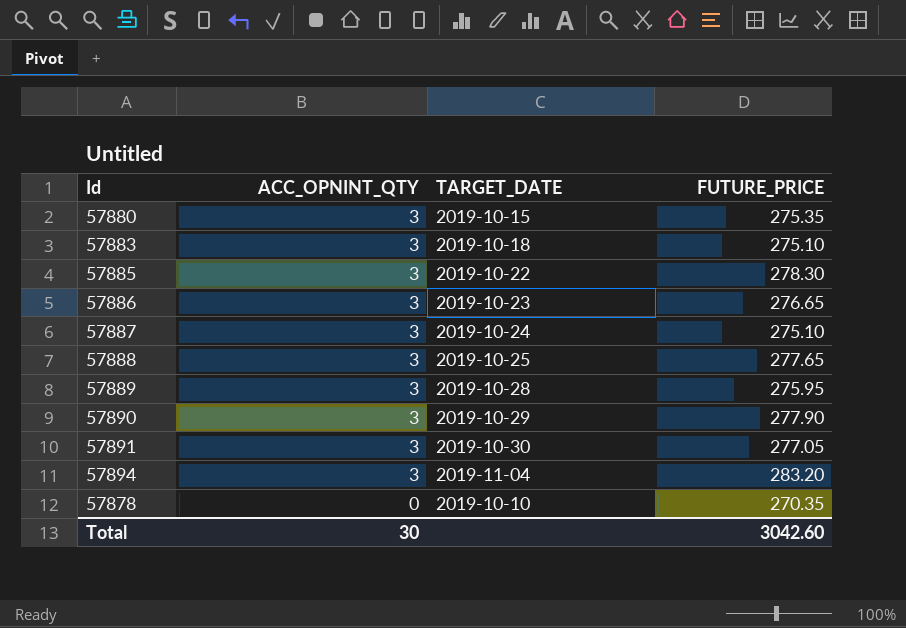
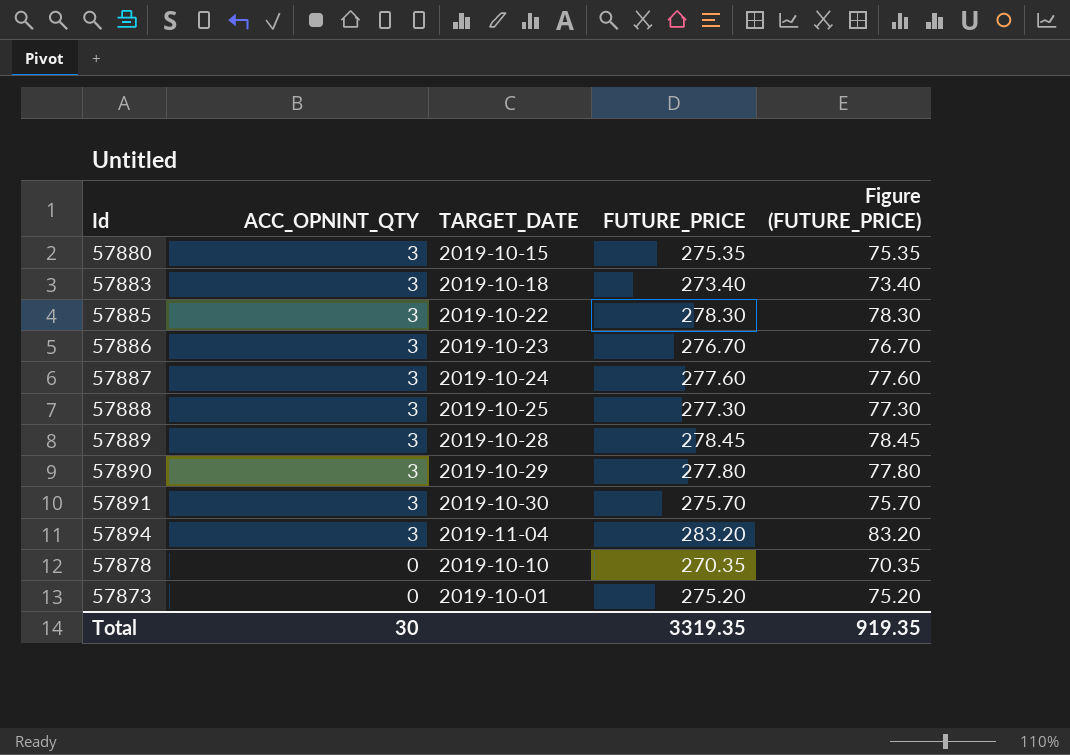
column Figure (FUTURE_PRICE) | formula: none -> [FUTURE_PRICE] - 200
57883 | FUTURE_PRICE: 275.10 -> 273.40
57886 | FUTURE_PRICE: 276.65 -> 276.70
57887 | FUTURE_PRICE: 275.10 -> 277.60
57888 | FUTURE_PRICE: 277.65 -> 277.30
57889 | FUTURE_PRICE: 275.95 -> 278.45
57890 | FUTURE_PRICE: 277.90 -> 277.80
57891 | FUTURE_PRICE: 277.05 -> 275.70
row 57873: none -> 0 | 2019-10-01 | 275.20 | 75.20
Total | FUTURE_PRICE: 3042.60 -> 3319.35

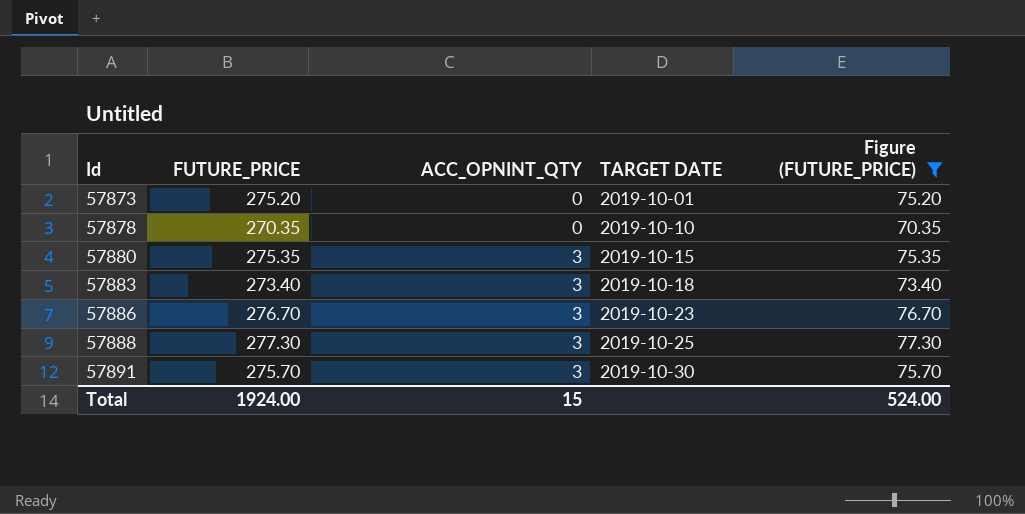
filter: none -> Figure (FUTURE_PRICE) <= 77.30
row order: ACC_OPNINT_QTY descending -> Id ascending
column FUTURE_PRICE | position: 4 -> 2
column name: TARGET_DATE -> TARGET DATE
Total | FUTURE_PRICE: 3319.35 -> 1924.00
Total | ACC_OPNINT_QTY: 30 -> 15
Total | Figure (FUTURE_PRICE): 919.35 -> 524.00

